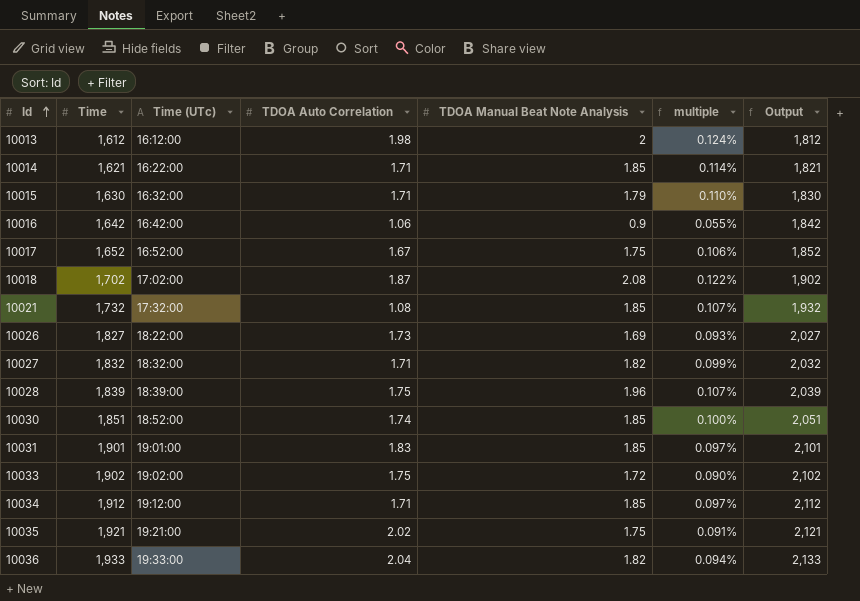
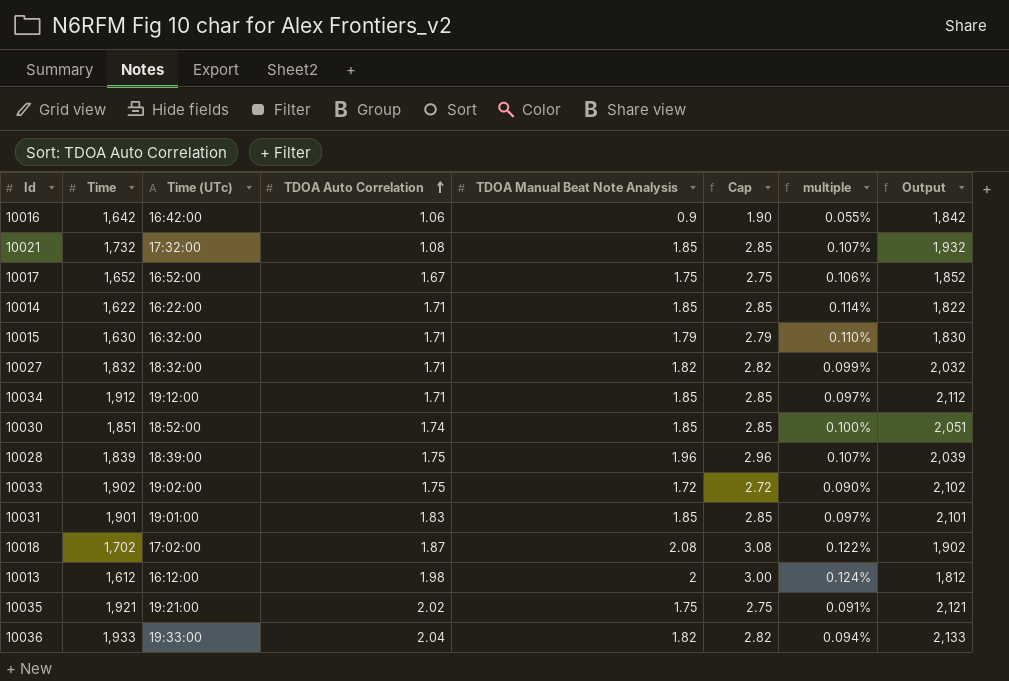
row order: Id ascending -> TDOA Auto Correlation ascending
column Cap | formula: none -> [TDOA Manual Beat Note Analysis] + 1
row 10026: 1,827 | 18:22:00 | 1.73 | 1.69 | 0.093% | 2,027 -> none
10014 | Time: 1,621 -> 1,622
10014 | Output: 1,821 -> 1,822

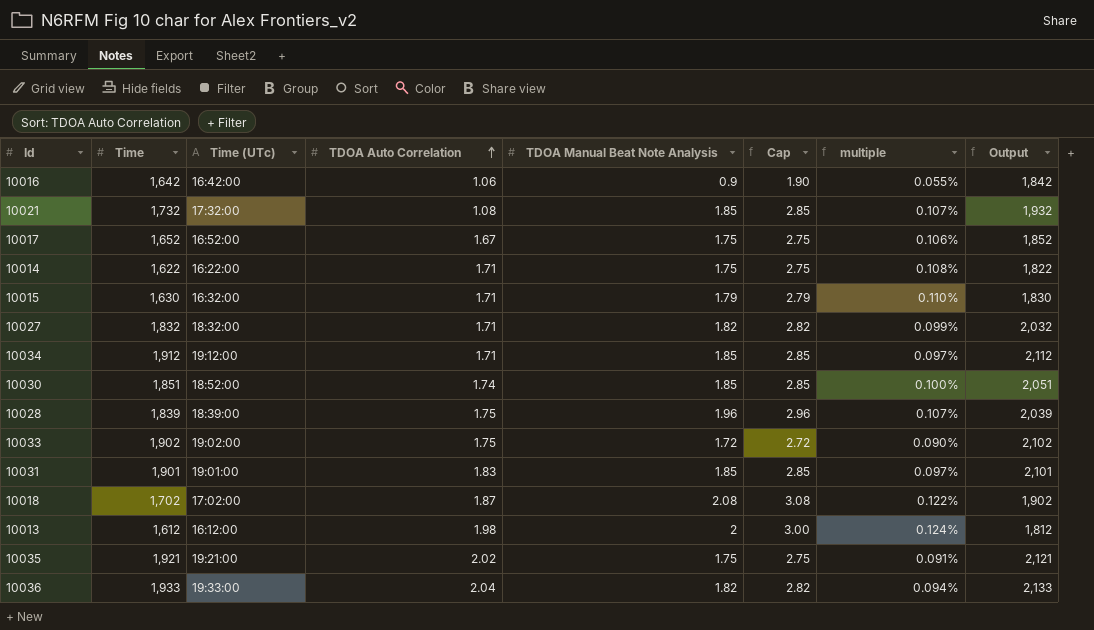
10014 | TDOA Manual Beat Note Analysis: 1.85 -> 1.75
10014 | Cap: 2.85 -> 2.75
10014 | multiple: 0.114% -> 0.108%

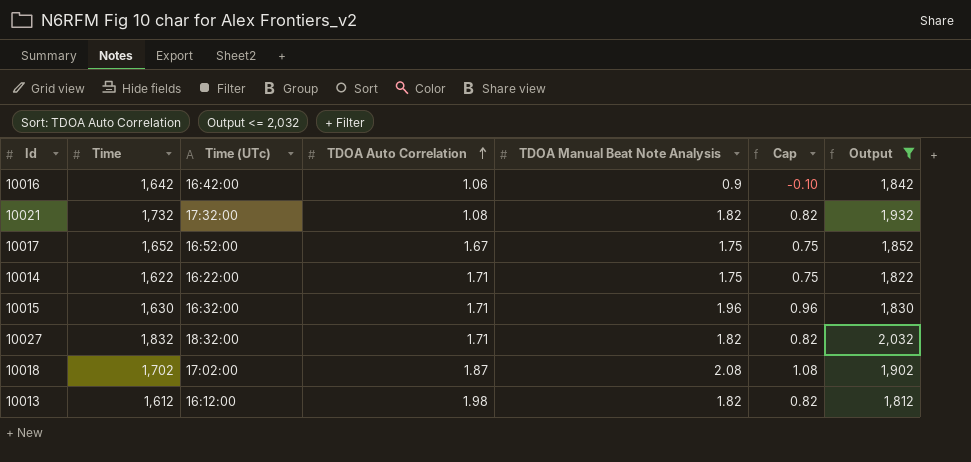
filter: none -> Output <= 2,032
column multiple | formula: [TDOA Manual Beat Note Analysis] / [Time] -> none
column Cap | formula: [TDOA Manual Beat Note Analysis] + 1 -> [TDOA Manual Beat Note Analysis] - 1
10021 | TDOA Manual Beat Note Analysis: 1.85 -> 1.82
10015 | TDOA Manual Beat Note Analysis: 1.79 -> 1.96
10013 | TDOA Manual Beat Note Analysis: 2 -> 1.82

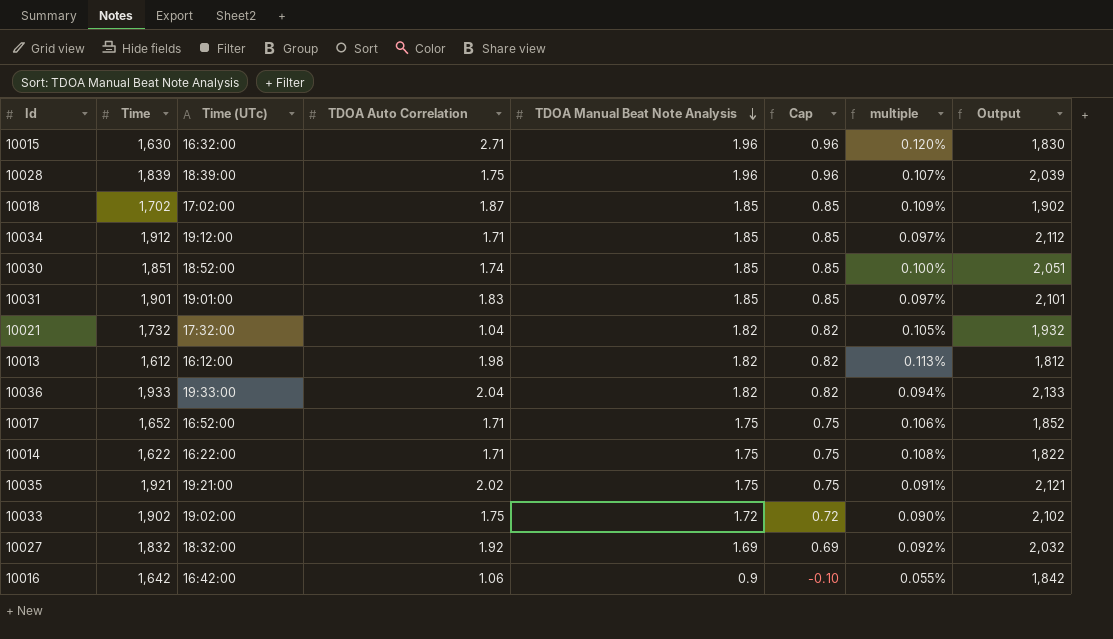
filter: Output <= 2,032 -> none
row order: TDOA Auto Correlation ascending -> TDOA Manual Beat Note Analysis descending
column multiple | formula: none -> [TDOA Manual Beat Note Analysis] / [Time]
10015 | TDOA Auto Correlation: 1.71 -> 2.71
10018 | TDOA Manual Beat Note Analysis: 2.08 -> 1.85
10018 | Cap: 1.08 -> 0.85
10021 | TDOA Auto Correlation: 1.08 -> 1.04
10017 | TDOA Auto Correlation: 1.67 -> 1.71
10027 | TDOA Auto Correlation: 1.71 -> 1.92
10027 | TDOA Manual Beat Note Analysis: 1.82 -> 1.69
10027 | Cap: 0.82 -> 0.69

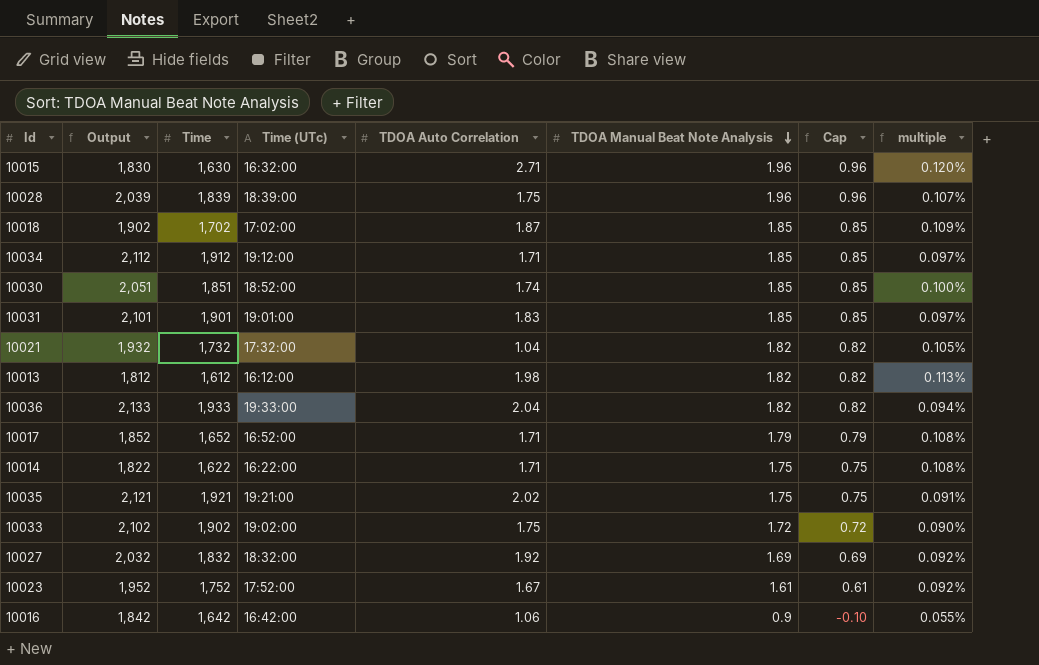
column Output | position: 8 -> 2
10017 | TDOA Manual Beat Note Analysis: 1.75 -> 1.79
10017 | Cap: 0.75 -> 0.79
10017 | multiple: 0.106% -> 0.108%
row 10023: none -> 1,952 | 1,752 | 17:52:00 | 1.67 | 1.61 | 0.61 | 0.092%

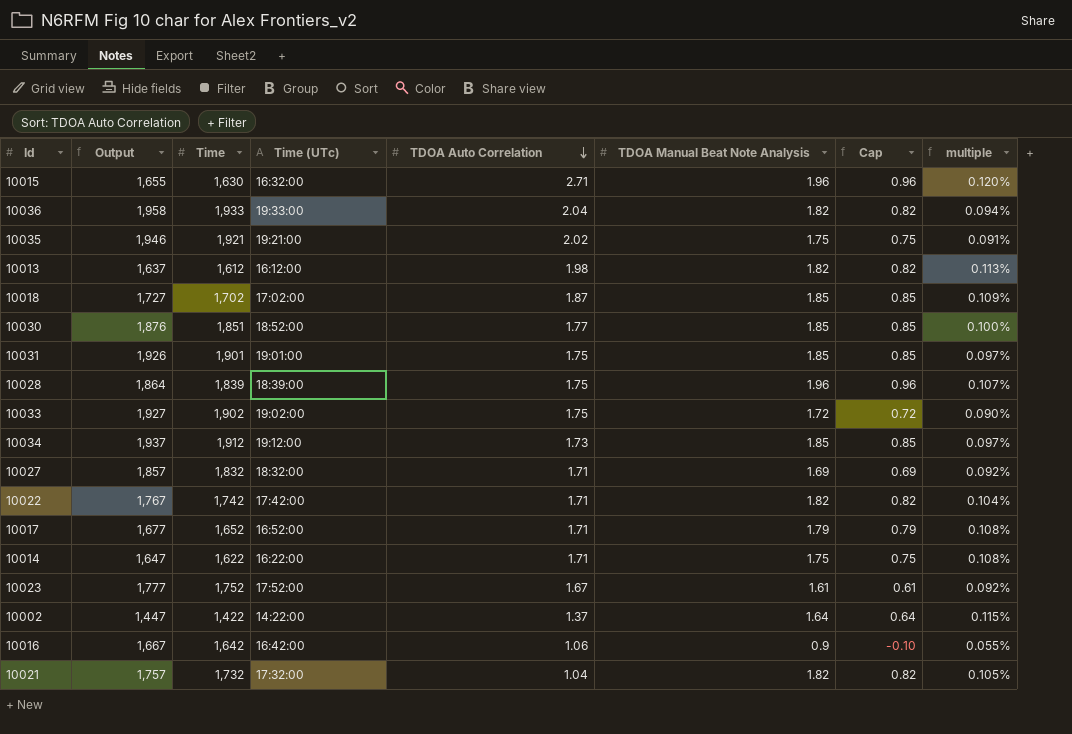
row order: TDOA Manual Beat Note Analysis descending -> TDOA Auto Correlation descending
column Output | formula: [Time] + 200 -> [Time] + 25
10030 | TDOA Auto Correlation: 1.74 -> 1.77
10031 | TDOA Auto Correlation: 1.83 -> 1.75
10034 | TDOA Auto Correlation: 1.71 -> 1.73
10027 | TDOA Auto Correlation: 1.92 -> 1.71
row 10022: none -> 1,767 | 1,742 | 17:42:00 | 1.71 | 1.82 | 0.82 | 0.104%
row 10002: none -> 1,447 | 1,422 | 14:22:00 | 1.37 | 1.64 | 0.64 | 0.115%

